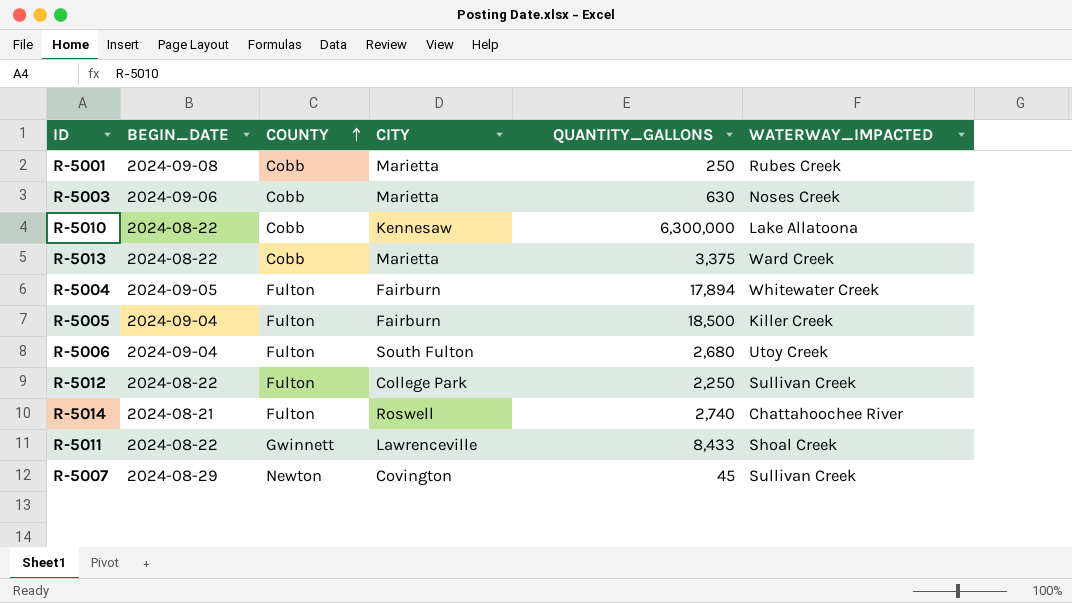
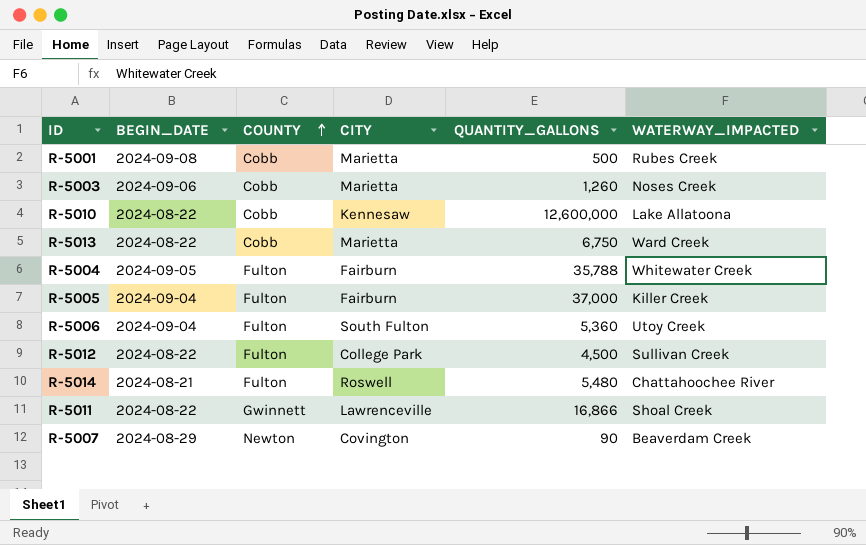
R-5001 | QUANTITY_GALLONS: 250 -> 500
R-5003 | QUANTITY_GALLONS: 630 -> 1,260
R-5010 | QUANTITY_GALLONS: 6,300,000 -> 12,600,000
R-5013 | QUANTITY_GALLONS: 3,375 -> 6,750
R-5004 | QUANTITY_GALLONS: 17,894 -> 35,788
R-5005 | QUANTITY_GALLONS: 18,500 -> 37,000
R-5006 | QUANTITY_GALLONS: 2,680 -> 5,360
R-5012 | QUANTITY_GALLONS: 2,250 -> 4,500
R-5014 | QUANTITY_GALLONS: 2,740 -> 5,480
R-5011 | QUANTITY_GALLONS: 8,433 -> 16,866
R-5007 | QUANTITY_GALLONS: 45 -> 90
R-5007 | WATERWAY_IMPACTED: Sullivan Creek -> Beaverdam Creek

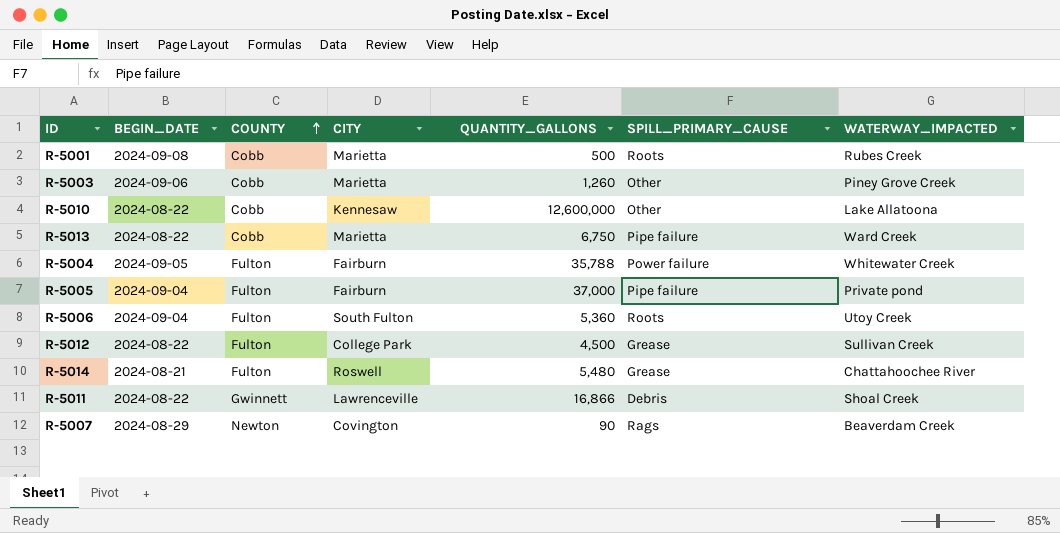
column SPILL_PRIMARY_CAUSE | position: none -> 6
R-5003 | WATERWAY_IMPACTED: Noses Creek -> Piney Grove Creek
R-5005 | WATERWAY_IMPACTED: Killer Creek -> Private pond

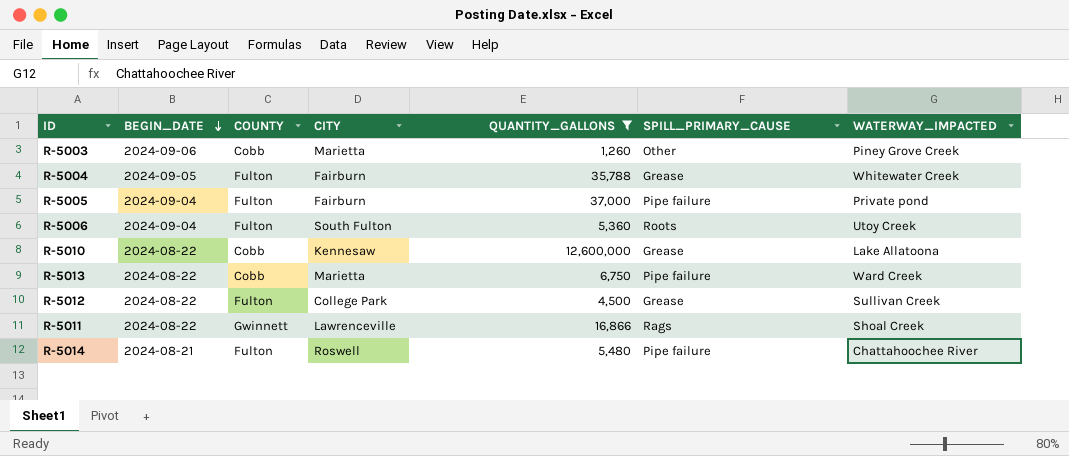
filter: none -> QUANTITY_GALLONS >= 1,260
row order: COUNTY ascending -> BEGIN_DATE descending
R-5004 | SPILL_PRIMARY_CAUSE: Power failure -> Grease
R-5010 | SPILL_PRIMARY_CAUSE: Other -> Grease
R-5011 | SPILL_PRIMARY_CAUSE: Debris -> Rags
R-5014 | SPILL_PRIMARY_CAUSE: Grease -> Pipe failure

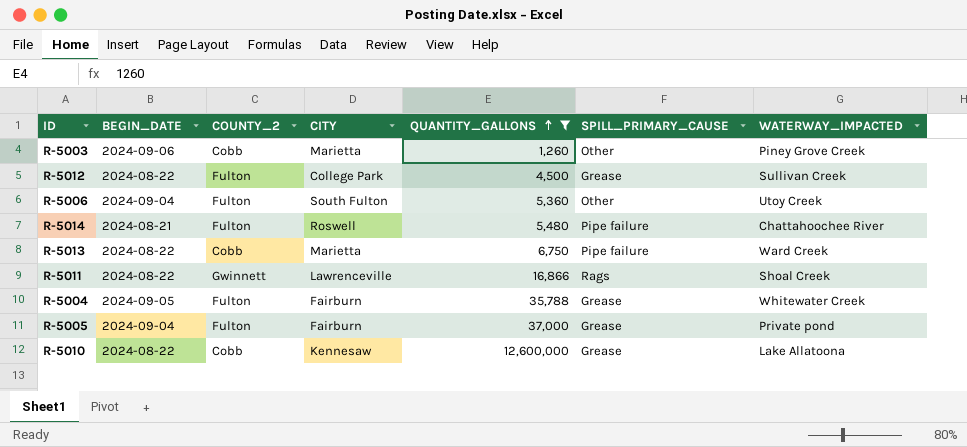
row order: BEGIN_DATE descending -> QUANTITY_GALLONS ascending
column name: COUNTY -> COUNTY_2
R-5006 | SPILL_PRIMARY_CAUSE: Roots -> Other
R-5005 | SPILL_PRIMARY_CAUSE: Pipe failure -> Grease

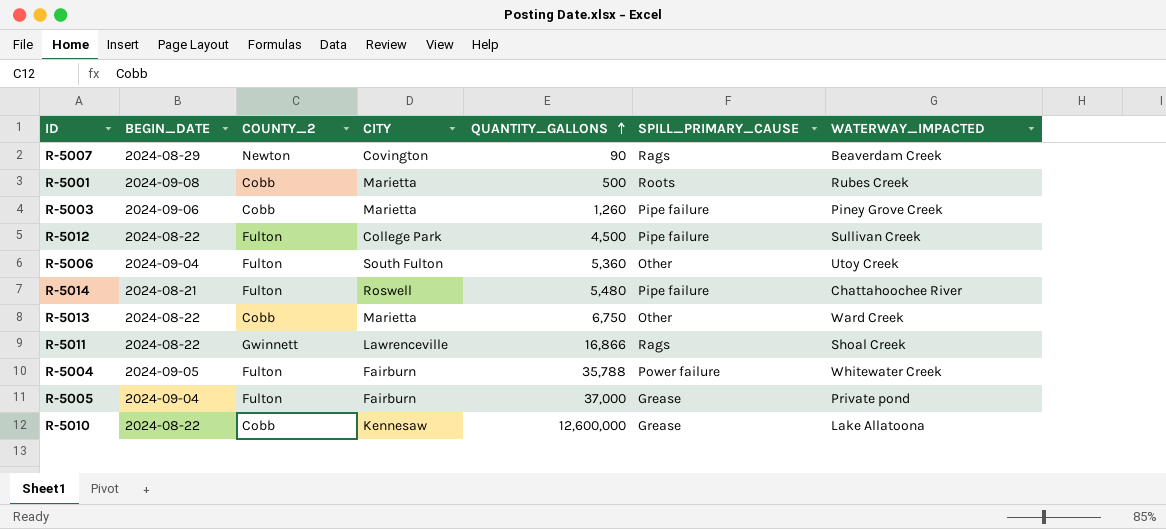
filter: QUANTITY_GALLONS >= 1,260 -> none
R-5003 | SPILL_PRIMARY_CAUSE: Other -> Pipe failure
R-5012 | SPILL_PRIMARY_CAUSE: Grease -> Pipe failure
R-5013 | SPILL_PRIMARY_CAUSE: Pipe failure -> Other
R-5004 | SPILL_PRIMARY_CAUSE: Grease -> Power failure

